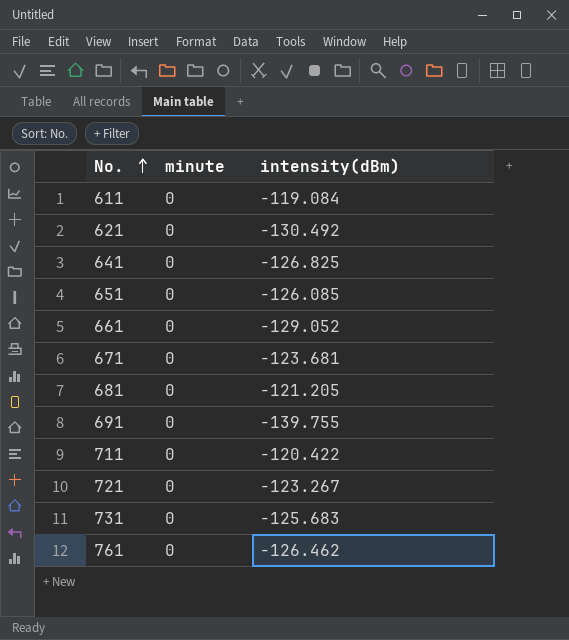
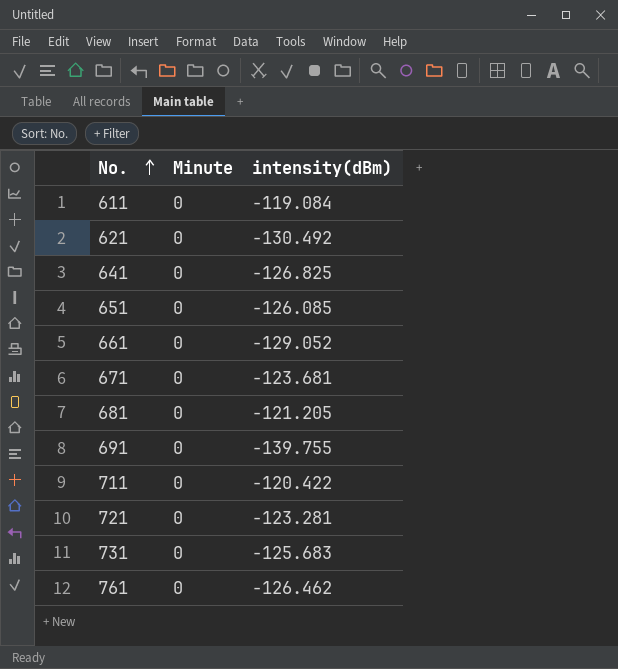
column name: minute -> Minute
721 | intensity(dBm): -123.267 -> -123.281

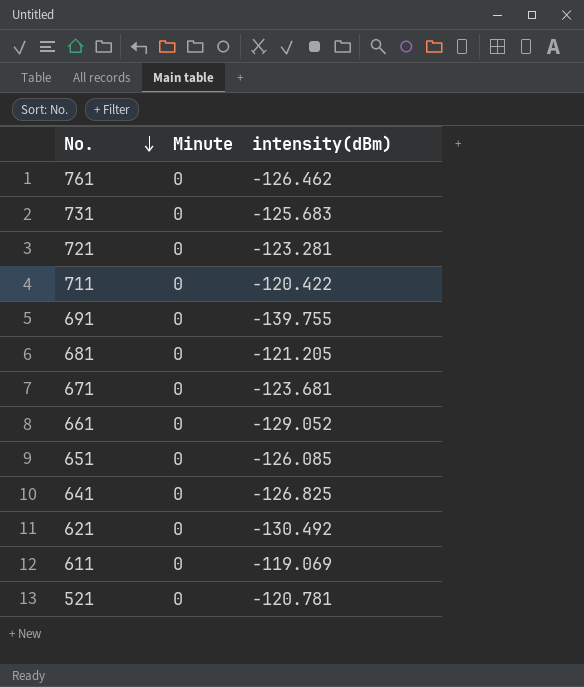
row order: No. ascending -> No. descending
611 | intensity(dBm): -119.084 -> -119.069
row 521: none -> 0 | -120.781

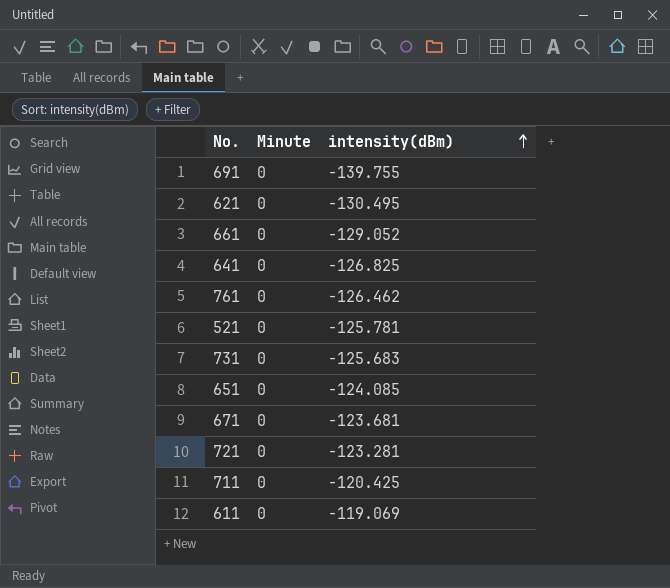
row order: No. descending -> intensity(dBm) ascending
row 681: 0 | -121.205 -> none
621 | intensity(dBm): -130.492 -> -130.495
521 | intensity(dBm): -120.781 -> -125.781
651 | intensity(dBm): -126.085 -> -124.085
711 | intensity(dBm): -120.422 -> -120.425

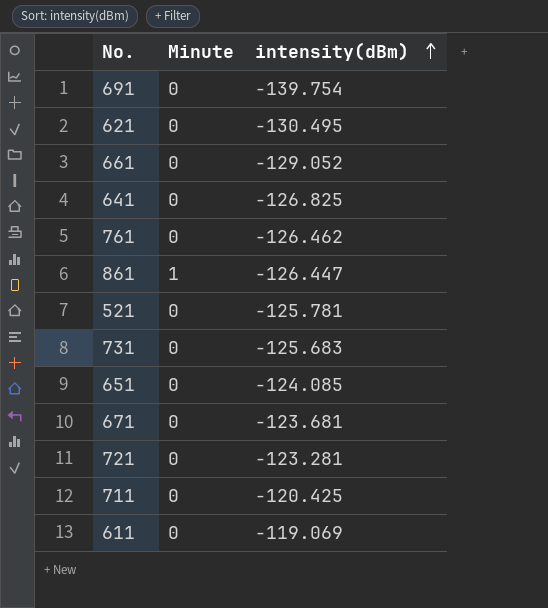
691 | intensity(dBm): -139.755 -> -139.754
row 861: none -> 1 | -126.447

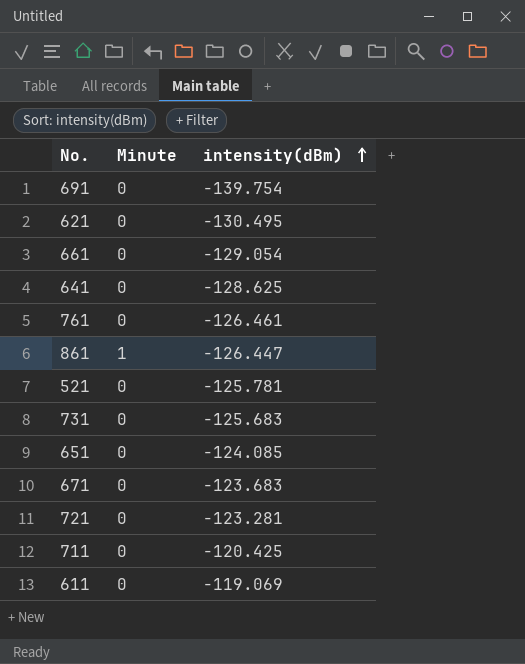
661 | intensity(dBm): -129.052 -> -129.054
641 | intensity(dBm): -126.825 -> -128.625
761 | intensity(dBm): -126.462 -> -126.461
671 | intensity(dBm): -123.681 -> -123.683

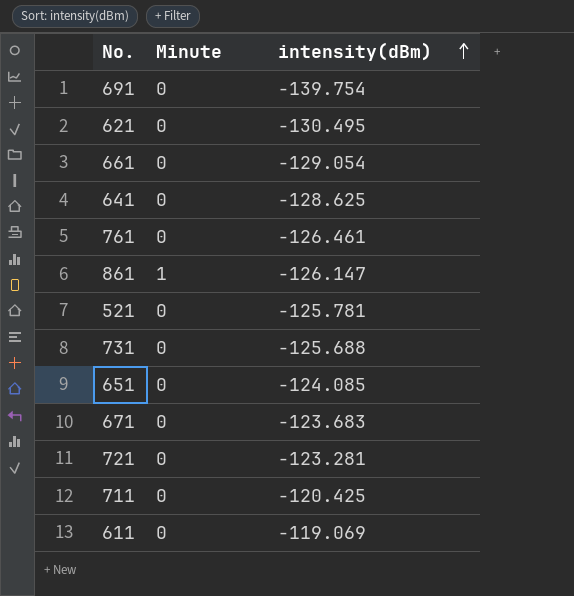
861 | intensity(dBm): -126.447 -> -126.147
731 | intensity(dBm): -125.683 -> -125.688

